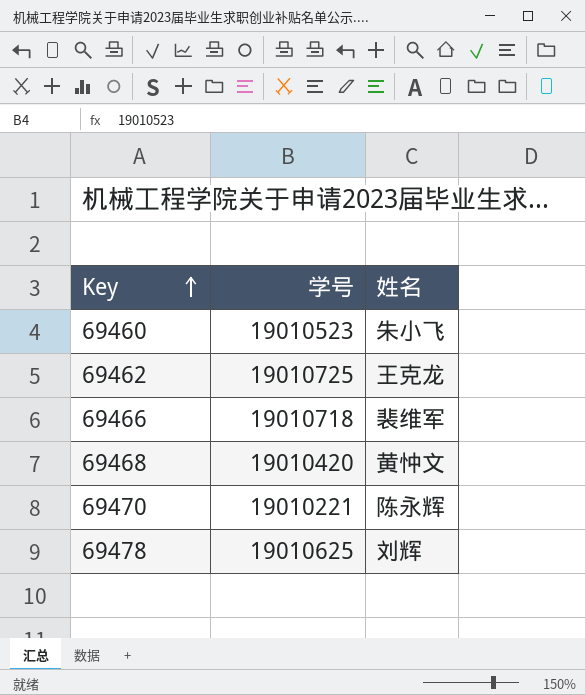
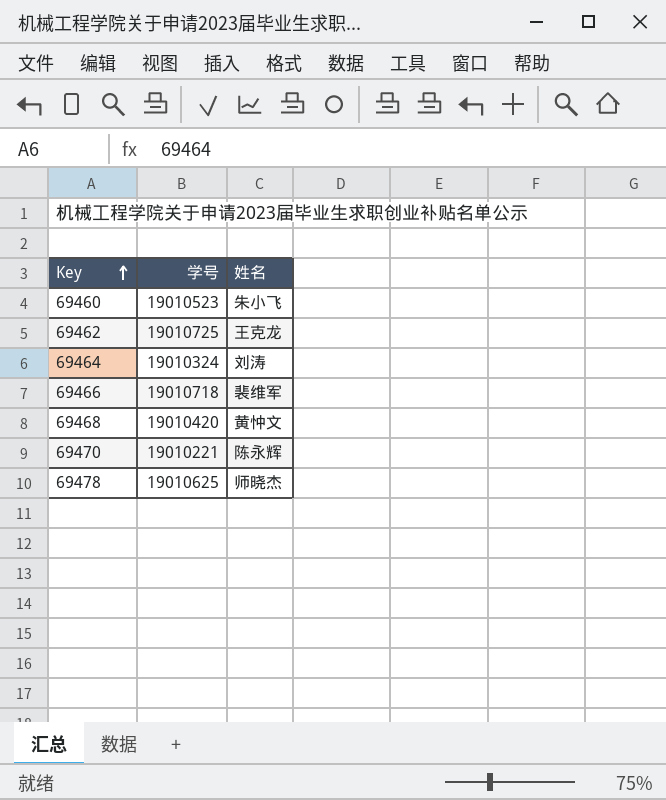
row 69464: none -> 19010324 | 刘涛
69478 | 姓名: 刘辉 -> 师晓杰

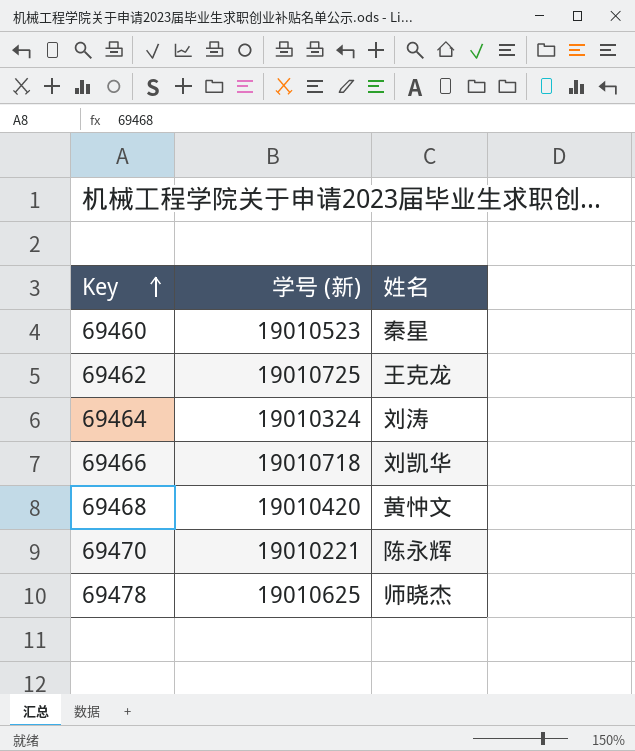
column name: 学号 -> 学号 (新)
69460 | 姓名: 朱小飞 -> 秦星
69466 | 姓名: 裴维军 -> 刘凯华

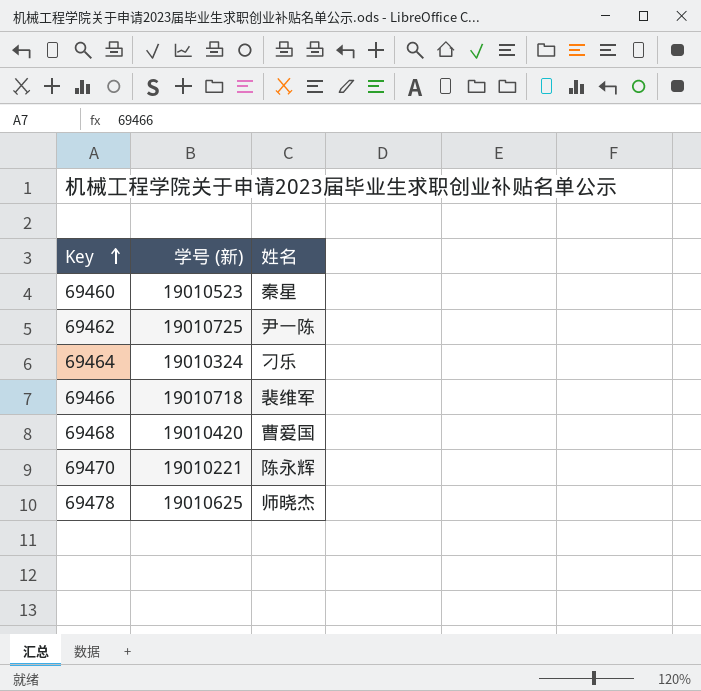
69462 | 姓名: 王克龙 -> 尹一陈
69464 | 姓名: 刘涛 -> 刁乐
69466 | 姓名: 刘凯华 -> 裴维军
69468 | 姓名: 黄忡文 -> 曹爱国

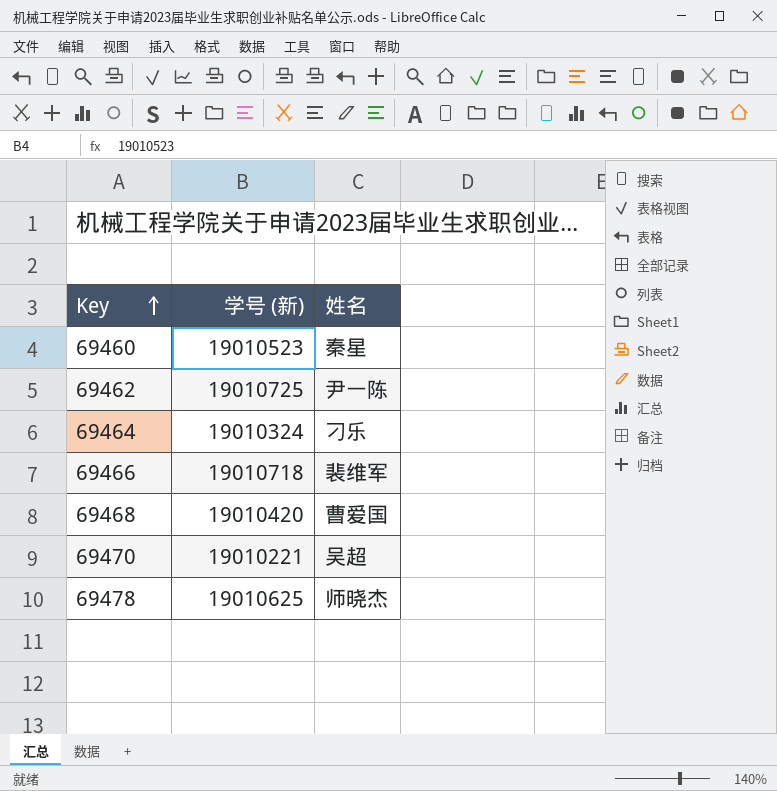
69470 | 姓名: 陈永辉 -> 吴超

